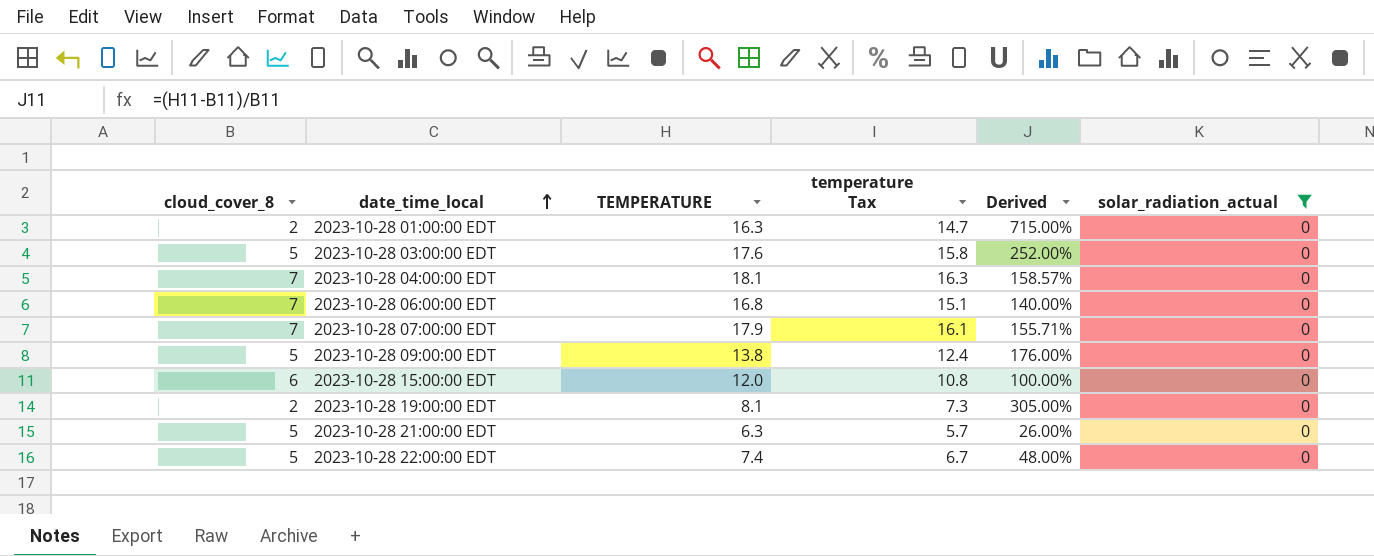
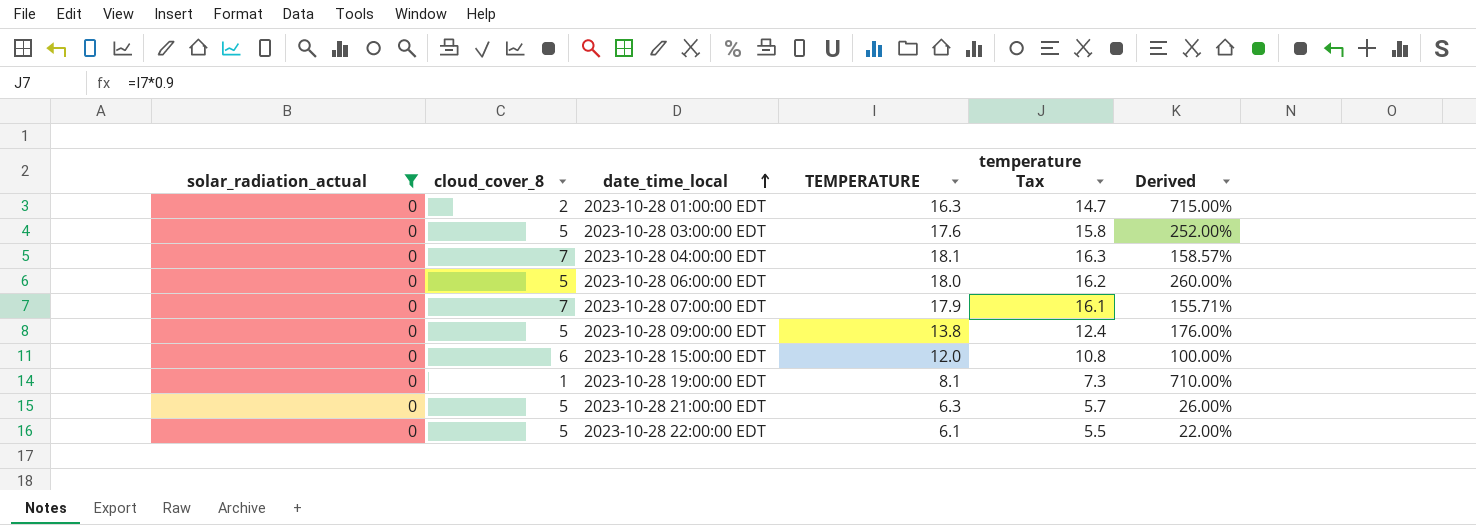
column solar_radiation_actual | position: 6 -> 1
2023-10-28 06:00:00 EDT | cloud_cover_8: 7 -> 5
2023-10-28 06:00:00 EDT | TEMPERATURE: 16.8 -> 18.0
2023-10-28 06:00:00 EDT | temperature Tax: 15.1 -> 16.2
2023-10-28 06:00:00 EDT | Derived: 140.00% -> 260.00%
2023-10-28 19:00:00 EDT | cloud_cover_8: 2 -> 1
2023-10-28 19:00:00 EDT | Derived: 305.00% -> 710.00%
2023-10-28 22:00:00 EDT | TEMPERATURE: 7.4 -> 6.1
2023-10-28 22:00:00 EDT | temperature Tax: 6.7 -> 5.5
2023-10-28 22:00:00 EDT | Derived: 48.00% -> 22.00%

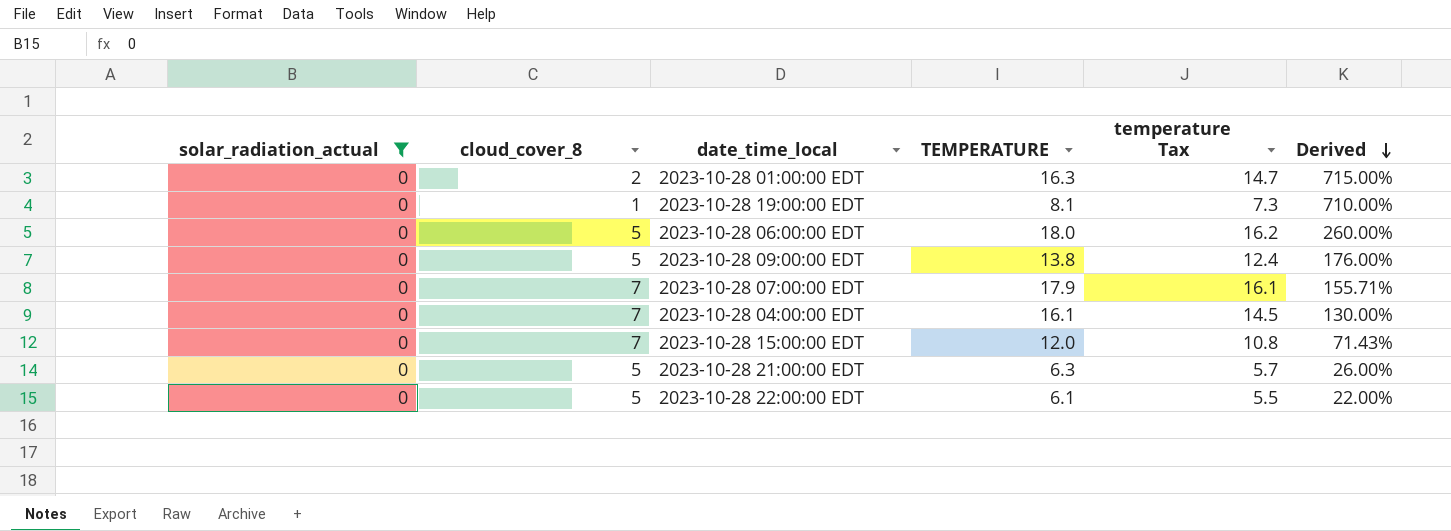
row order: date_time_local ascending -> Derived descending
row 2023-10-28 03:00:00 EDT: 0 | 5 | 17.6 | 15.8 | 252.00% -> none
2023-10-28 04:00:00 EDT | TEMPERATURE: 18.1 -> 16.1
2023-10-28 04:00:00 EDT | temperature Tax: 16.3 -> 14.5
2023-10-28 04:00:00 EDT | Derived: 158.57% -> 130.00%
2023-10-28 15:00:00 EDT | cloud_cover_8: 6 -> 7
2023-10-28 15:00:00 EDT | Derived: 100.00% -> 71.43%

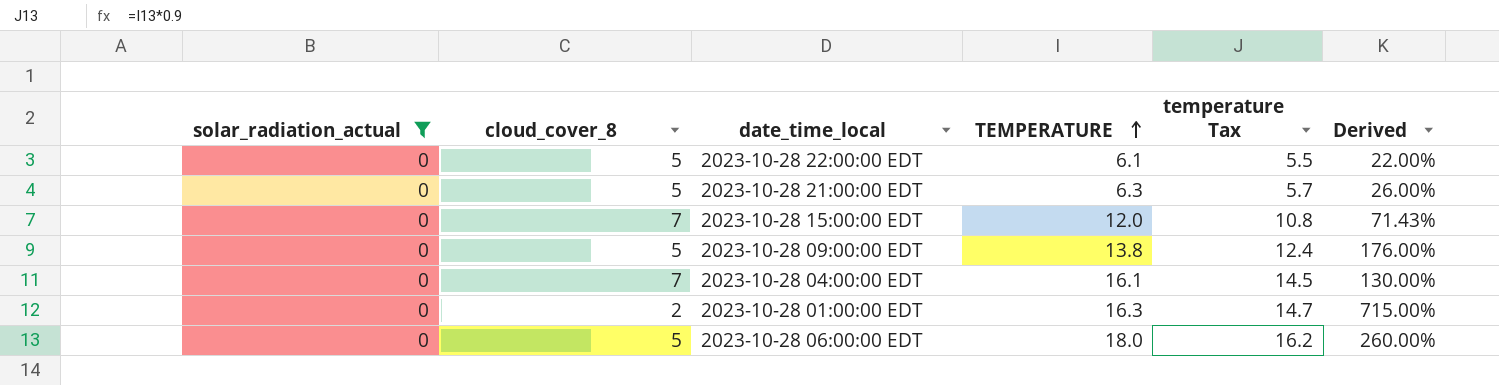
row order: Derived descending -> TEMPERATURE ascending
row 2023-10-28 19:00:00 EDT: 0 | 1 | 8.1 | 7.3 | 710.00% -> none
row 2023-10-28 07:00:00 EDT: 0 | 7 | 17.9 | 16.1 | 155.71% -> none

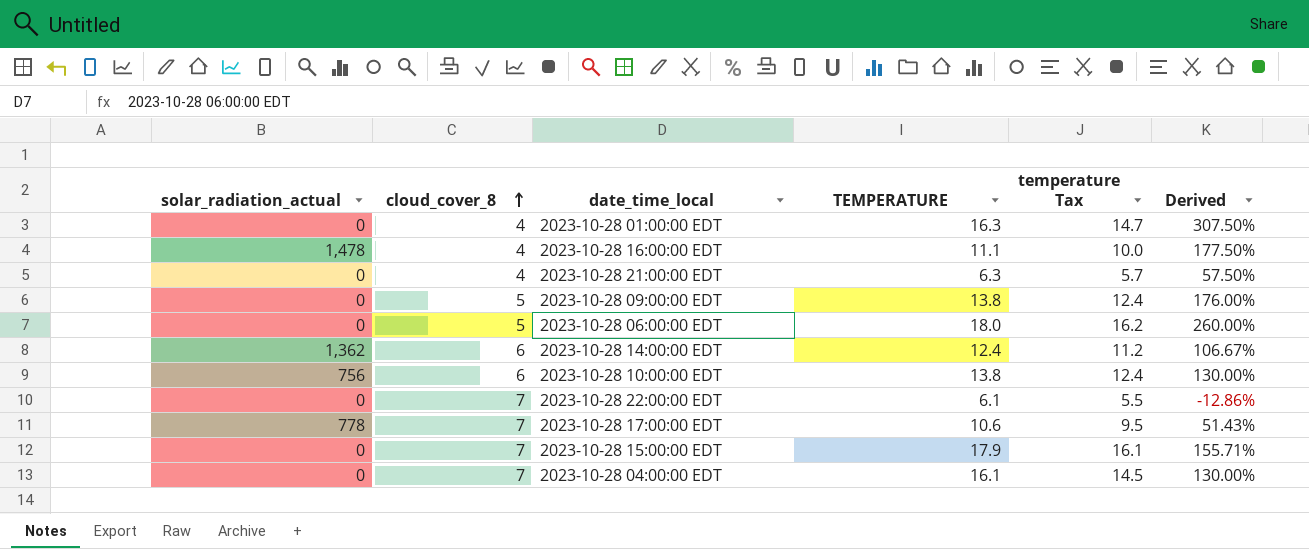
filter: solar_radiation_actual = 0 -> none
row order: TEMPERATURE ascending -> cloud_cover_8 ascending
2023-10-28 01:00:00 EDT | cloud_cover_8: 2 -> 4
2023-10-28 01:00:00 EDT | Derived: 715.00% -> 307.50%
2023-10-28 21:00:00 EDT | cloud_cover_8: 5 -> 4
2023-10-28 21:00:00 EDT | Derived: 26.00% -> 57.50%
2023-10-28 22:00:00 EDT | cloud_cover_8: 5 -> 7
2023-10-28 22:00:00 EDT | Derived: 22.00% -> -12.86%
2023-10-28 15:00:00 EDT | TEMPERATURE: 12.0 -> 17.9
2023-10-28 15:00:00 EDT | temperature Tax: 10.8 -> 16.1
2023-10-28 15:00:00 EDT | Derived: 71.43% -> 155.71%

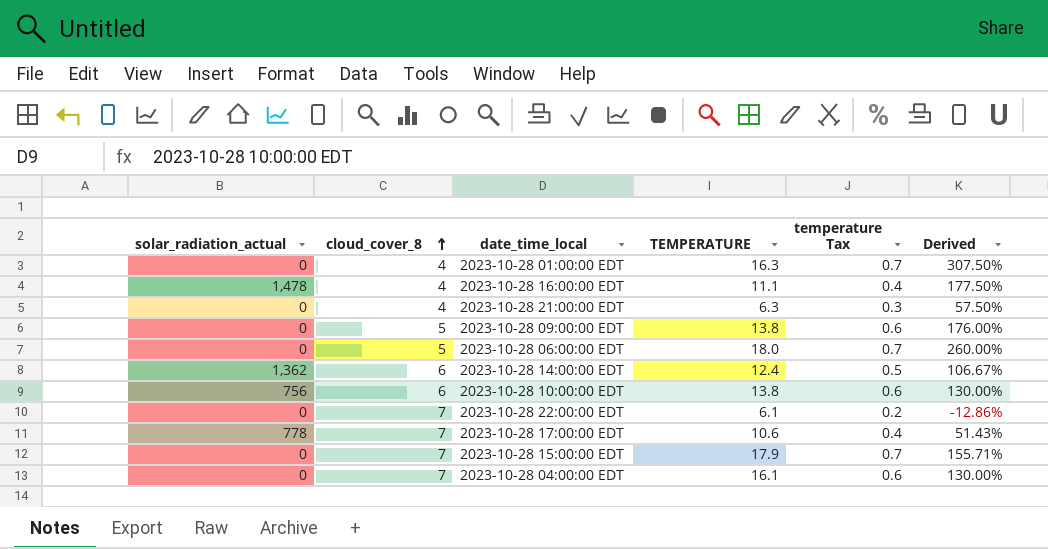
column temperature Tax | formula: [TEMPERATURE] * 0.9 -> [TEMPERATURE] * 0.04

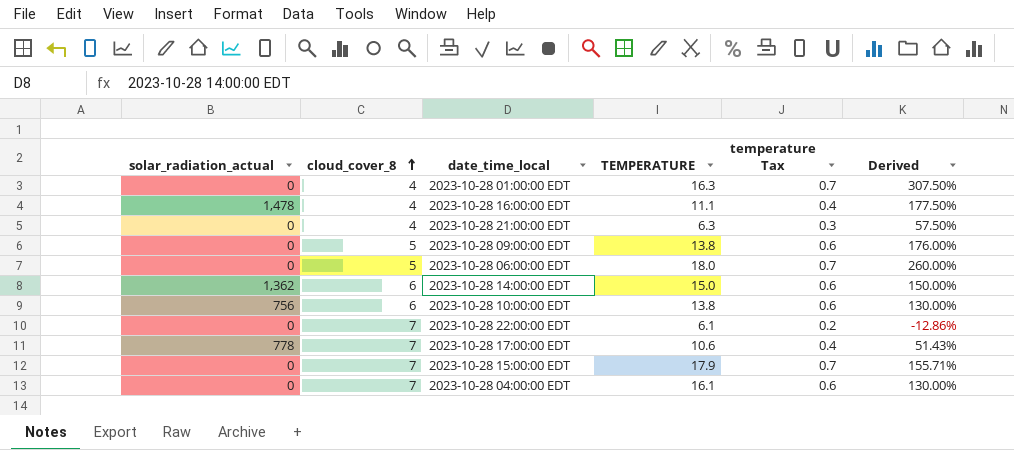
2023-10-28 14:00:00 EDT | TEMPERATURE: 12.4 -> 15.0
2023-10-28 14:00:00 EDT | temperature Tax: 0.5 -> 0.6
2023-10-28 14:00:00 EDT | Derived: 106.67% -> 150.00%

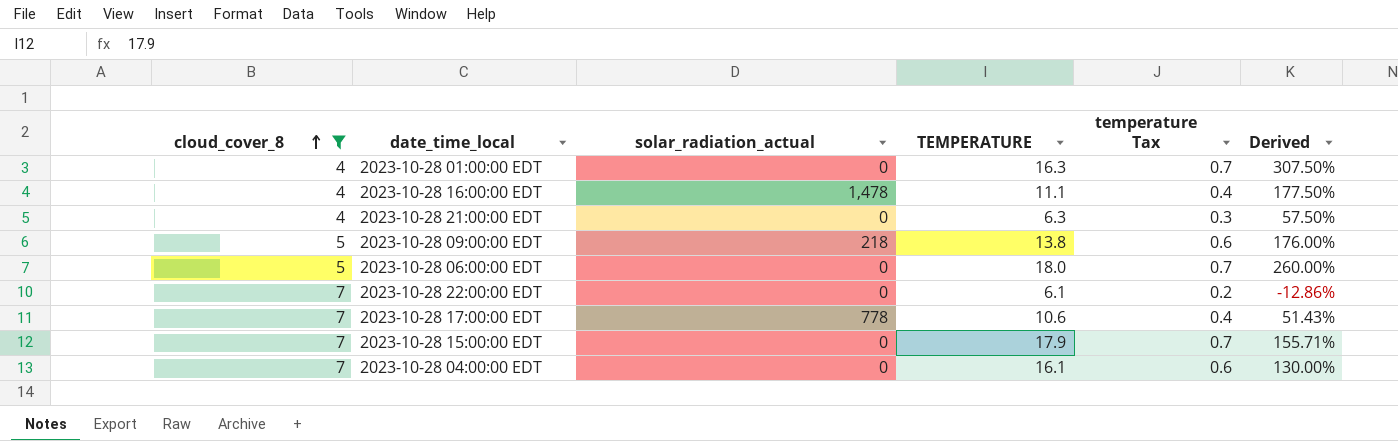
filter: none -> cloud_cover_8 != 6
column solar_radiation_actual | position: 1 -> 3
2023-10-28 09:00:00 EDT | solar_radiation_actual: 0 -> 218

